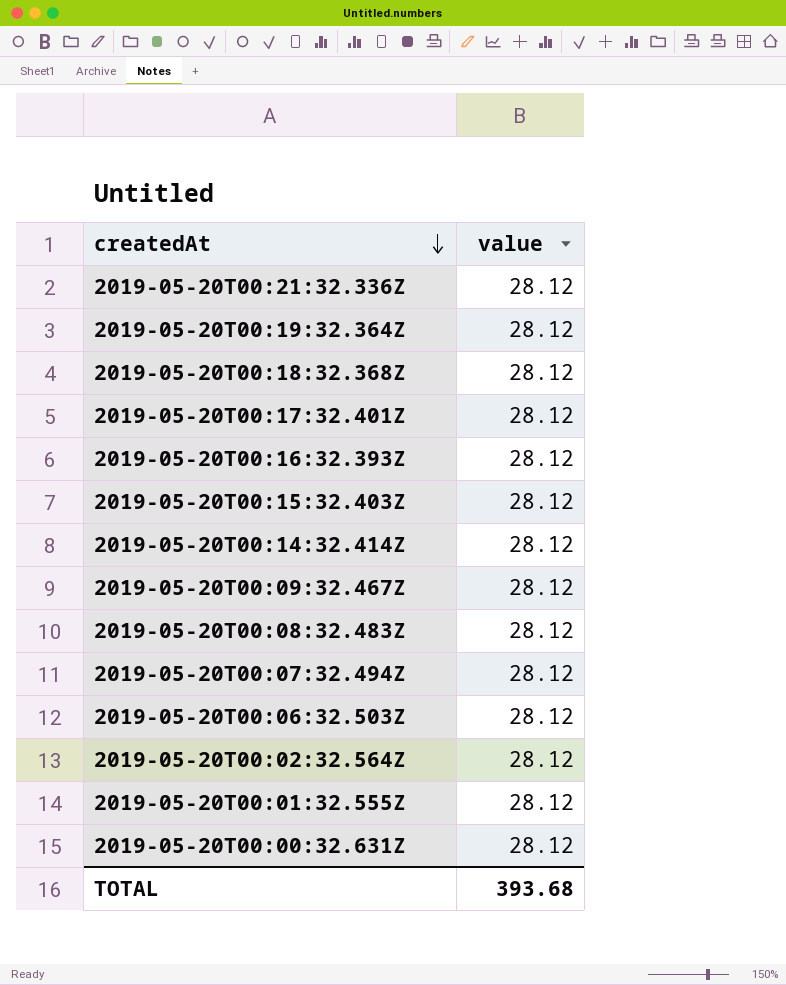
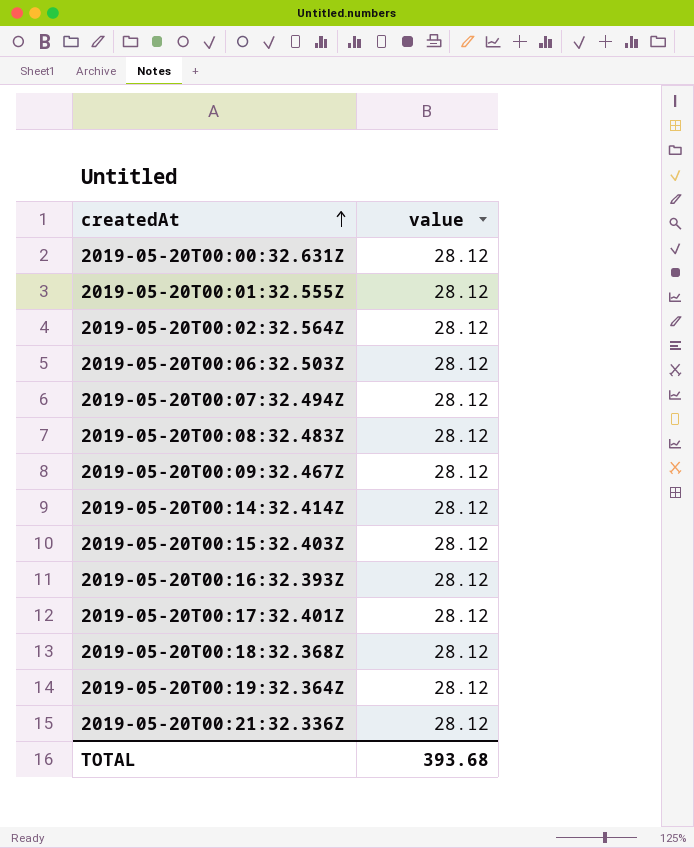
row order: createdAt descending -> createdAt ascending

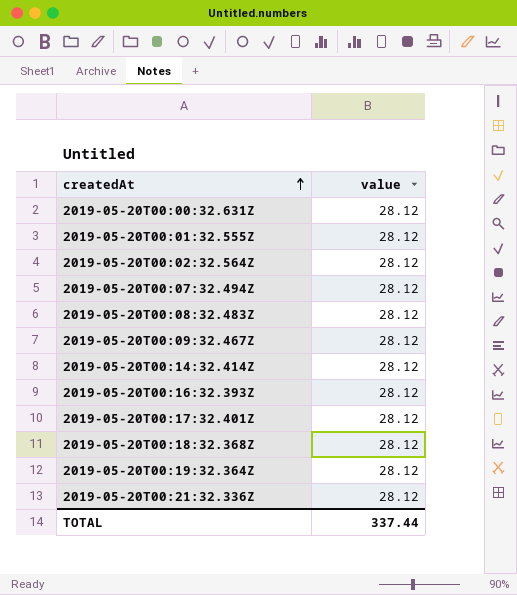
row 2019-05-20T00:06:32.503Z: 28.12 -> none
row 2019-05-20T00:15:32.403Z: 28.12 -> none
TOTAL | value: 393.68 -> 337.44

